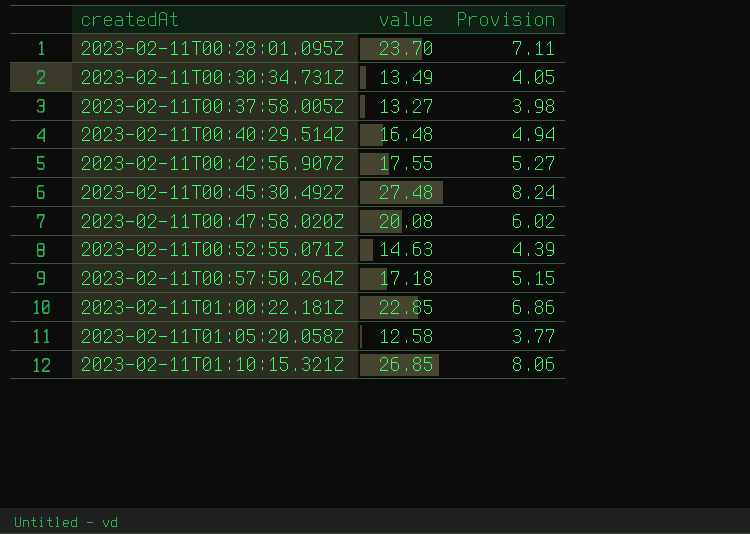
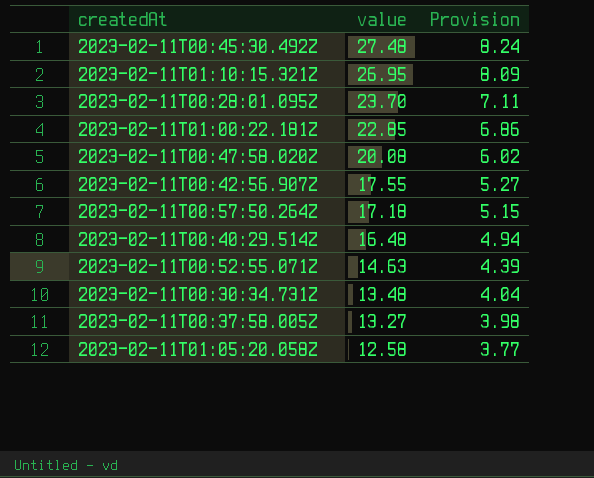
row order: createdAt ascending -> value descending
2023-02-11T01:10:15.321Z | value: 26.85 -> 26.95
2023-02-11T01:10:15.321Z | Provision: 8.06 -> 8.09
2023-02-11T00:30:34.731Z | value: 13.49 -> 13.48
2023-02-11T00:30:34.731Z | Provision: 4.05 -> 4.04

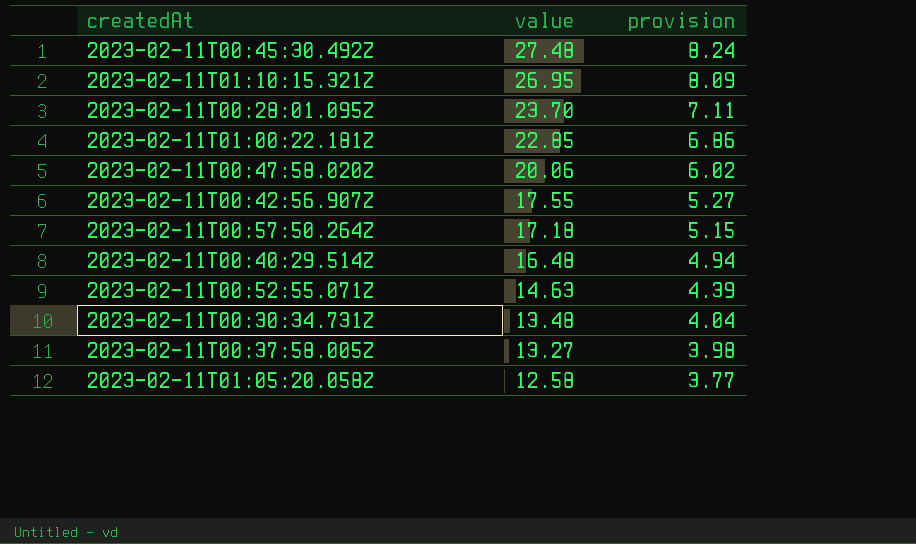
column name: Provision -> provision
2023-02-11T00:47:58.020Z | value: 20.08 -> 20.06

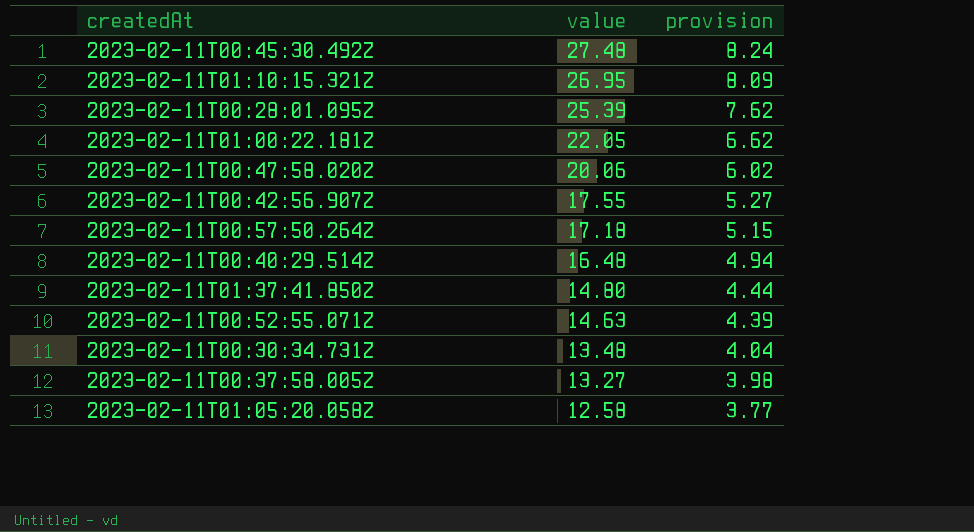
2023-02-11T00:28:01.095Z | value: 23.70 -> 25.39
2023-02-11T00:28:01.095Z | provision: 7.11 -> 7.62
2023-02-11T01:00:22.181Z | value: 22.85 -> 22.05
2023-02-11T01:00:22.181Z | provision: 6.86 -> 6.62
row 2023-02-11T01:37:41.850Z: none -> 14.80 | 4.44

